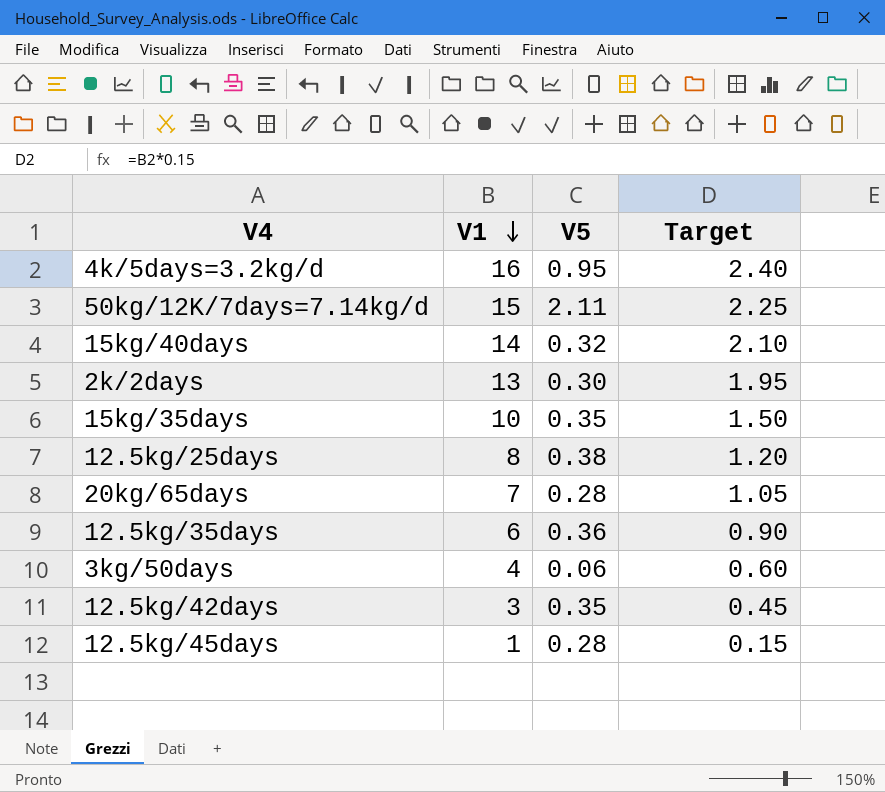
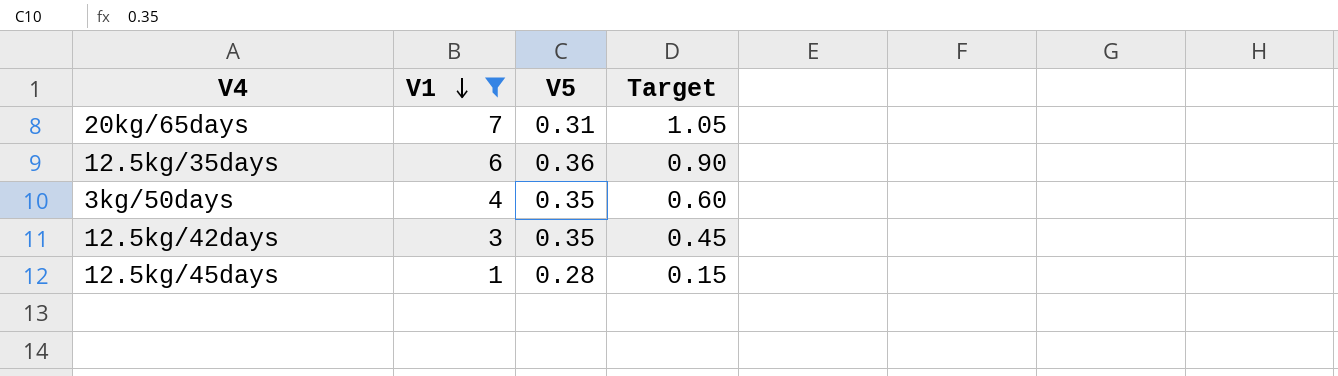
filter: none -> V1 <= 7
20kg/65days | V5: 0.28 -> 0.31
3kg/50days | V5: 0.06 -> 0.35

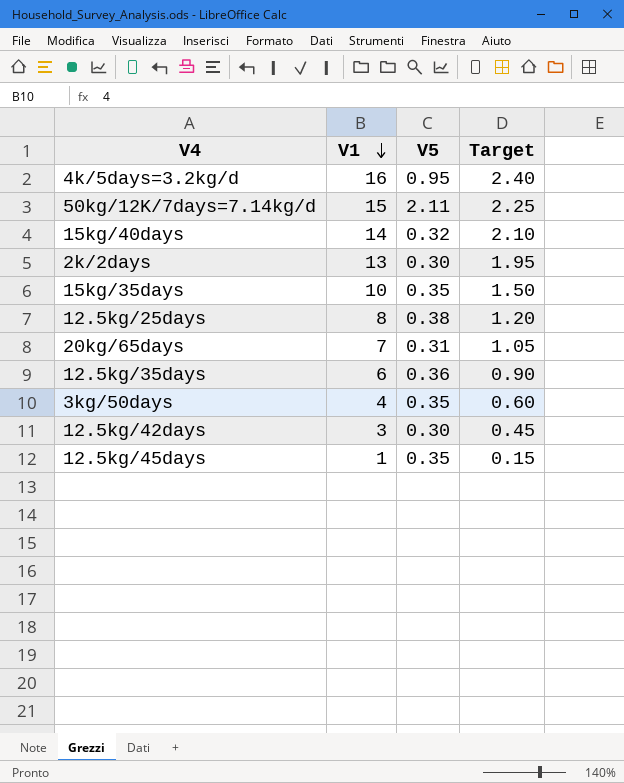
filter: V1 <= 7 -> none
12.5kg/42days | V5: 0.35 -> 0.30
12.5kg/45days | V5: 0.28 -> 0.35

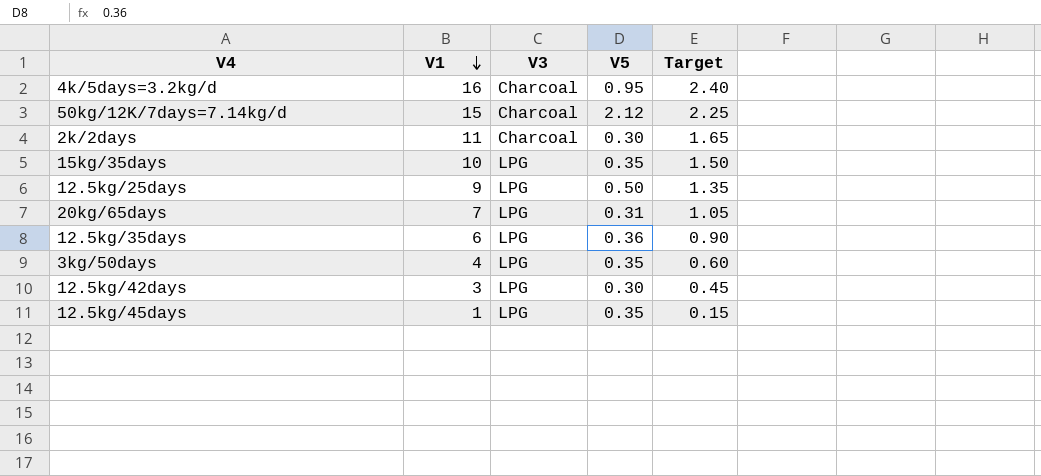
column V3 | position: none -> 3
row 15kg/40days: 14 | 0.32 | 2.10 -> none
50kg/12K/7days=7.14kg/d | V5: 2.11 -> 2.12
2k/2days | V1: 13 -> 11
2k/2days | Target: 1.95 -> 1.65
12.5kg/25days | V1: 8 -> 9
12.5kg/25days | V5: 0.38 -> 0.50
12.5kg/25days | Target: 1.20 -> 1.35

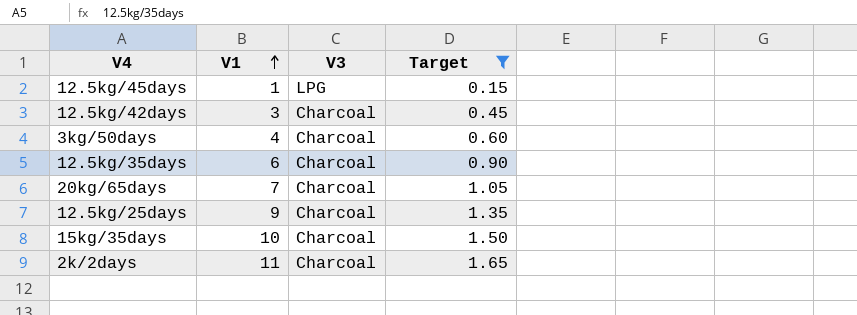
filter: none -> Target <= 1.65
row order: V1 descending -> V1 ascending
column V5 | position: 4 -> none
12.5kg/42days | V3: LPG -> Charcoal
3kg/50days | V3: LPG -> Charcoal
12.5kg/35days | V3: LPG -> Charcoal
20kg/65days | V3: LPG -> Charcoal
12.5kg/25days | V3: LPG -> Charcoal
15kg/35days | V3: LPG -> Charcoal

